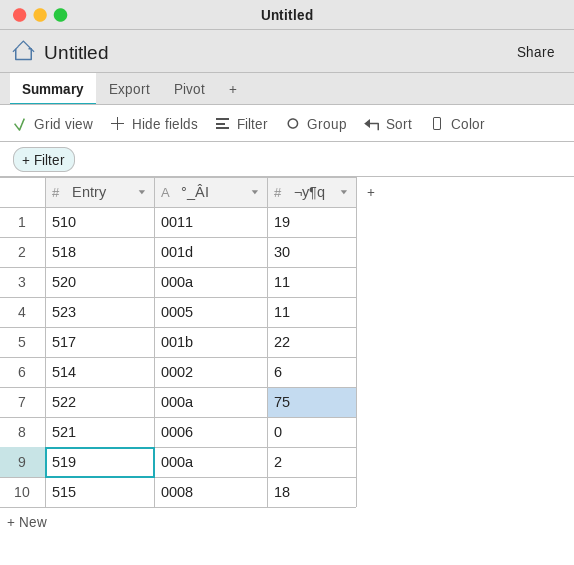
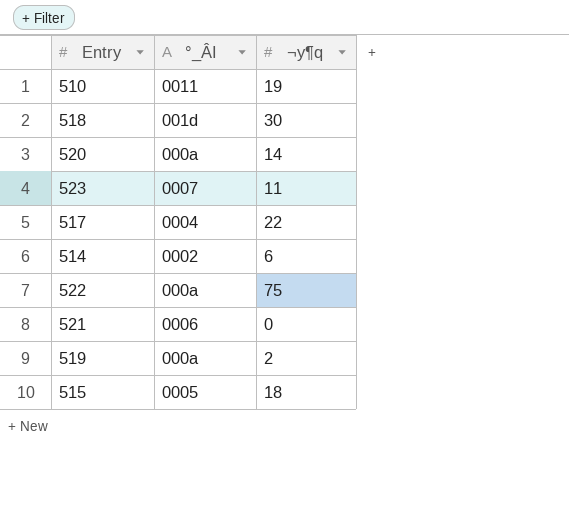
520 | ¬y¶q: 11 -> 14
523 | °_ÂI: 0005 -> 0007
517 | °_ÂI: 001b -> 0004
515 | °_ÂI: 0008 -> 0005

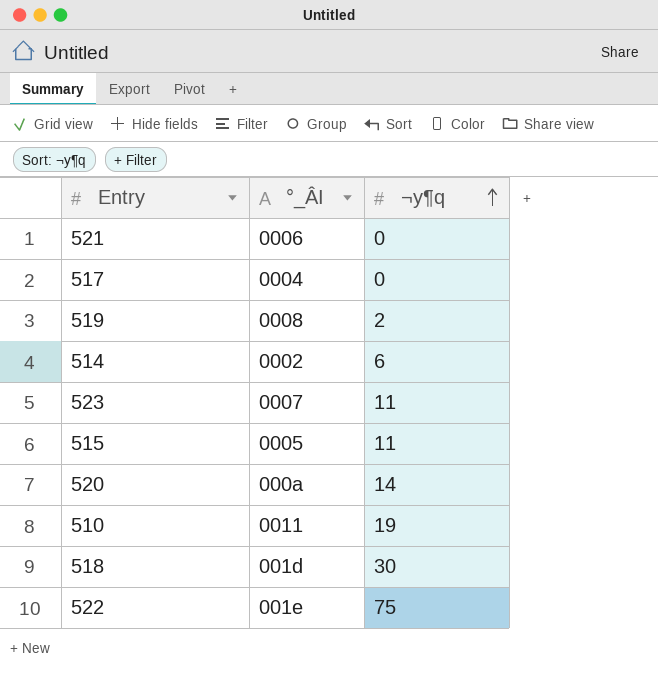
row order: none -> ¬y¶q ascending
517 | ¬y¶q: 22 -> 0
519 | °_ÂI: 000a -> 0008
515 | ¬y¶q: 18 -> 11
522 | °_ÂI: 000a -> 001e

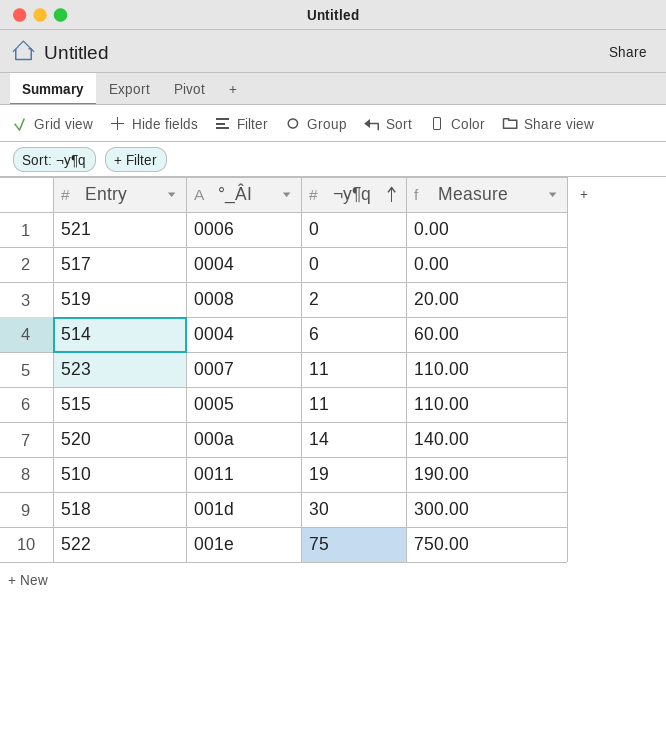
column Measure | formula: none -> [¬y¶q] * 10
514 | °_ÂI: 0002 -> 0004

